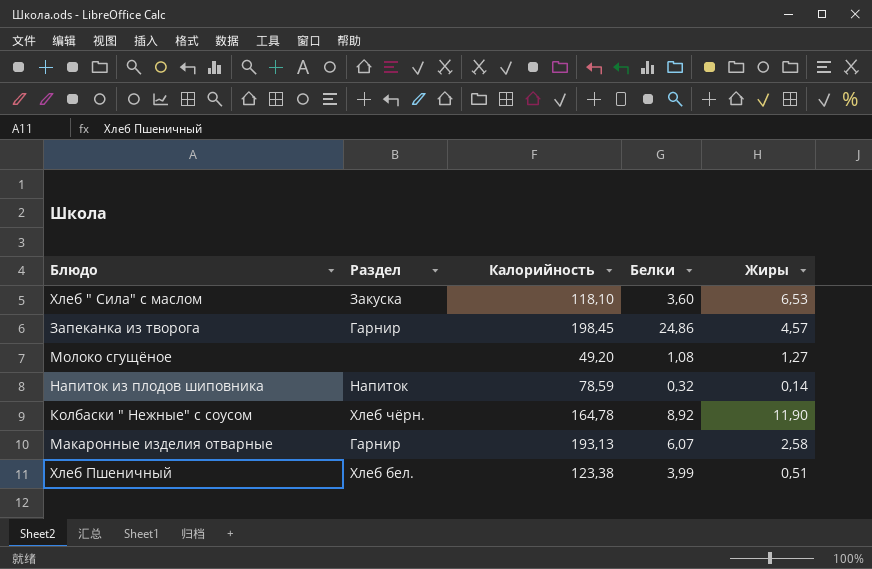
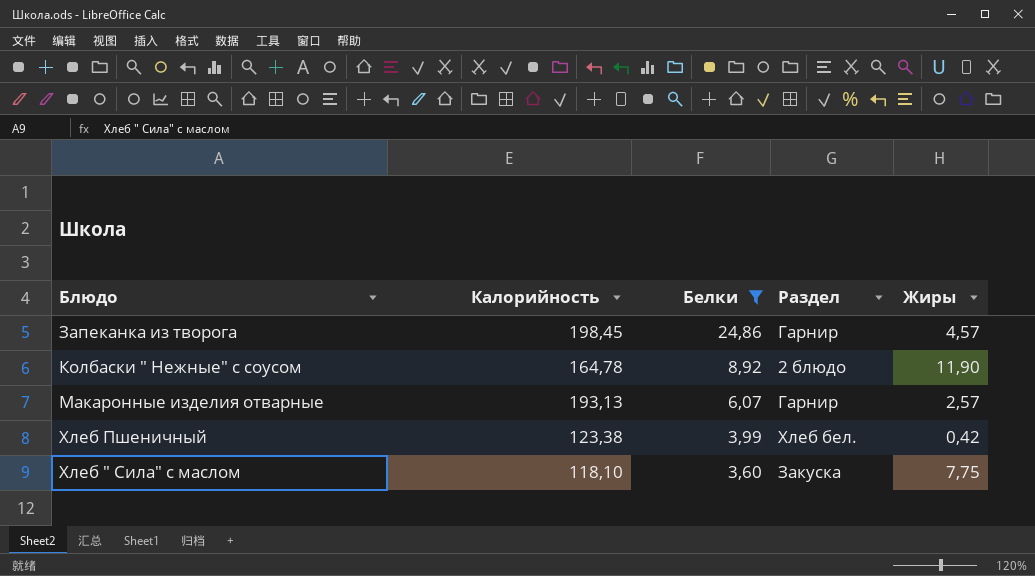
filter: none -> Белки >= 3,60
row order: none -> Белки descending
column Раздел | position: 2 -> 4
Колбаски " Нежные" с соусом | Раздел: Хлеб чёрн. -> 2 блюдо
Макаронные изделия отварные | Жиры: 2,58 -> 2,57
Хлеб Пшеничный | Жиры: 0,51 -> 0,42
Хлеб " Сила" с маслом | Жиры: 6,53 -> 7,75

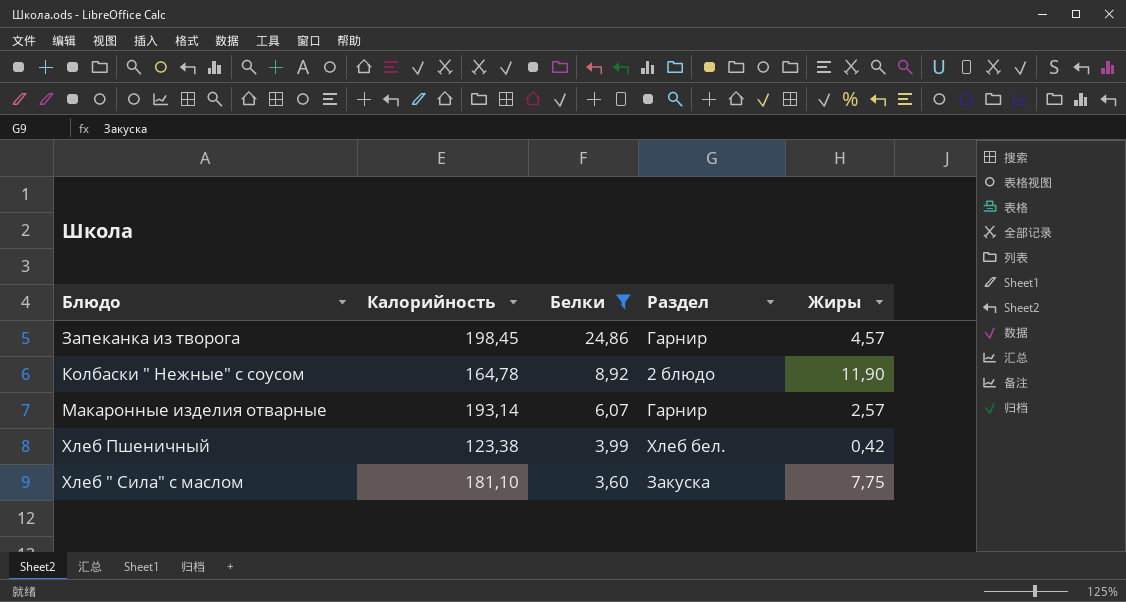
Макаронные изделия отварные | Калорийность: 193,13 -> 193,14
Хлеб " Сила" с маслом | Калорийность: 118,10 -> 181,10

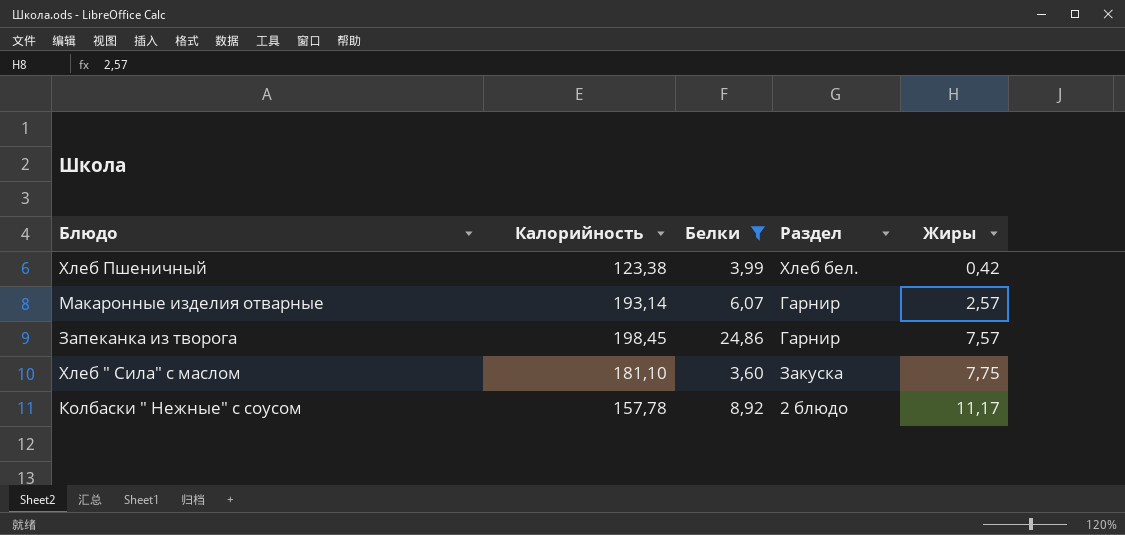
row order: Белки descending -> Жиры ascending
Запеканка из творога | Жиры: 4,57 -> 7,57
Колбаски " Нежные" с соусом | Калорийность: 164,78 -> 157,78
Колбаски " Нежные" с соусом | Жиры: 11,90 -> 11,17

